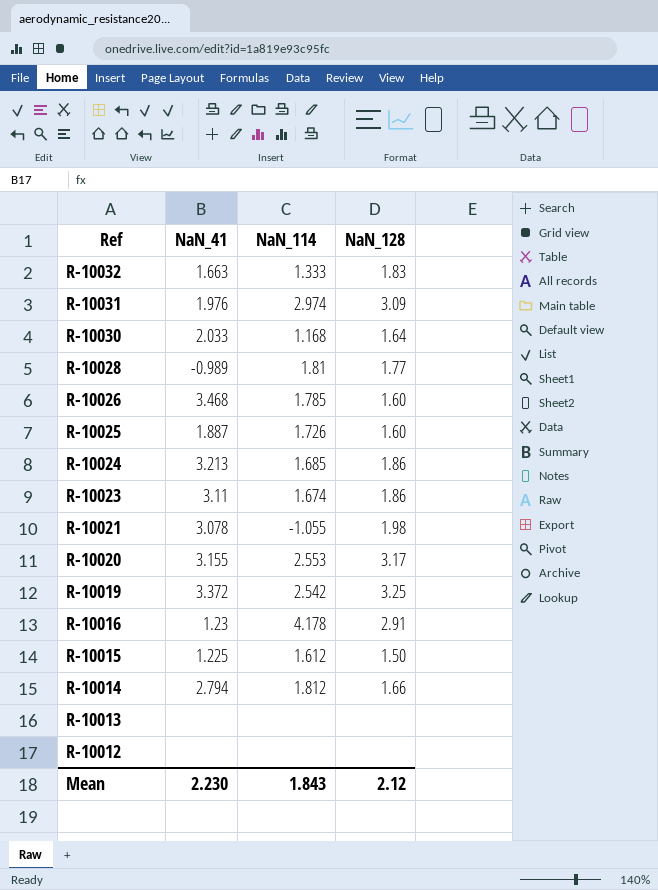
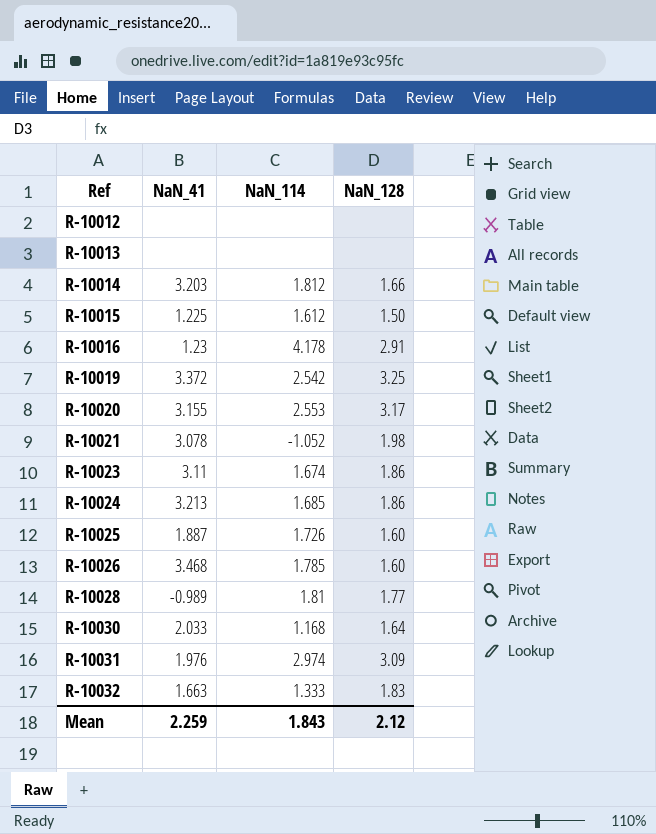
row order: Ref descending -> Ref ascending
R-10014 | NaN_41: 2.794 -> 3.203
R-10021 | NaN_114: -1.055 -> -1.052
Mean | NaN_41: 2.230 -> 2.259

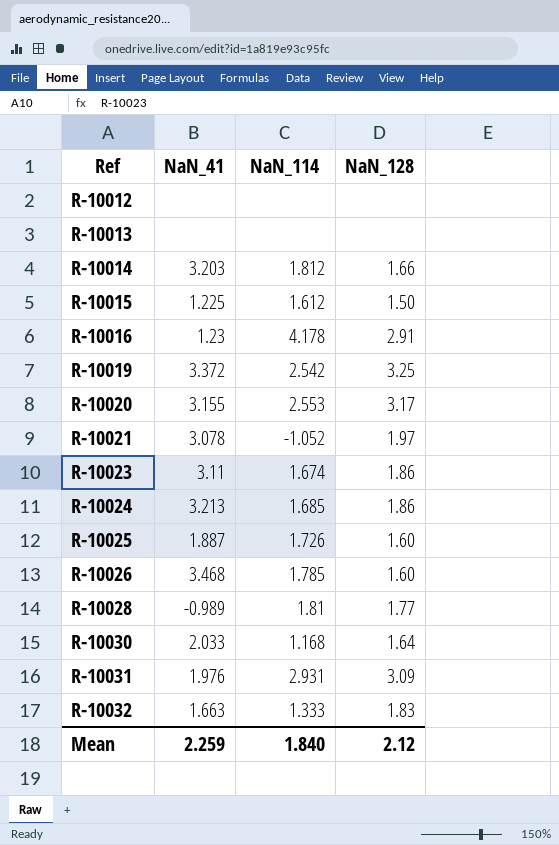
R-10021 | NaN_128: 1.98 -> 1.97
R-10031 | NaN_114: 2.974 -> 2.931
Mean | NaN_114: 1.843 -> 1.840

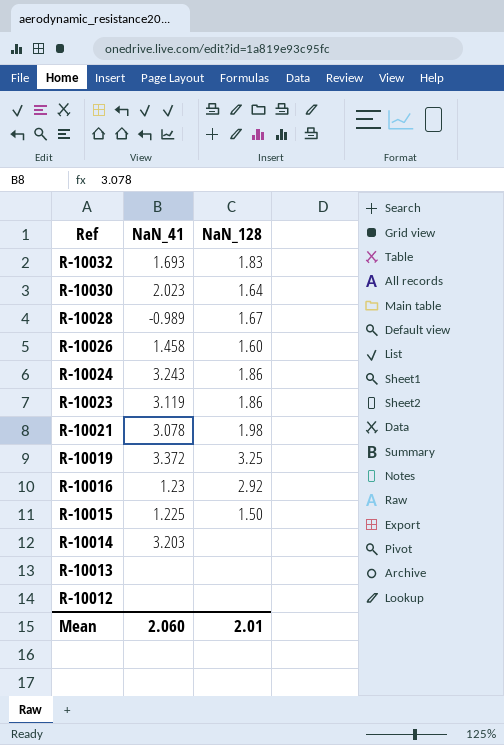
row order: Ref ascending -> Ref descending
column NaN_114 | position: 3 -> none
row R-10020: 3.155 | 2.553 | 3.17 -> none
row R-10025: 1.887 | 1.726 | 1.60 -> none
row R-10031: 1.976 | 2.931 | 3.09 -> none
R-10032 | NaN_41: 1.663 -> 1.693
R-10030 | NaN_41: 2.033 -> 2.023
R-10028 | NaN_128: 1.77 -> 1.67
R-10026 | NaN_41: 3.468 -> 1.458
R-10024 | NaN_41: 3.213 -> 3.243
R-10023 | NaN_41: 3.11 -> 3.119
R-10021 | NaN_128: 1.97 -> 1.98
R-10016 | NaN_128: 2.91 -> 2.92
R-10014 | NaN_128: 1.66 -> none
Mean | NaN_41: 2.259 -> 2.060
Mean | NaN_128: 2.12 -> 2.01

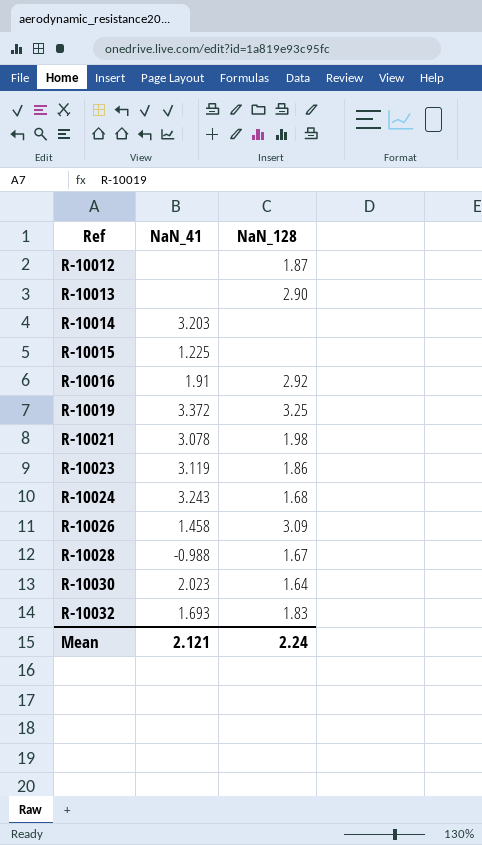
row order: Ref descending -> Ref ascending
R-10012 | NaN_128: none -> 1.87
R-10013 | NaN_128: none -> 2.90
R-10015 | NaN_128: 1.50 -> none
R-10016 | NaN_41: 1.23 -> 1.91
R-10024 | NaN_128: 1.86 -> 1.68
R-10026 | NaN_128: 1.60 -> 3.09
R-10028 | NaN_41: -0.989 -> -0.988
Mean | NaN_41: 2.060 -> 2.121
Mean | NaN_128: 2.01 -> 2.24

